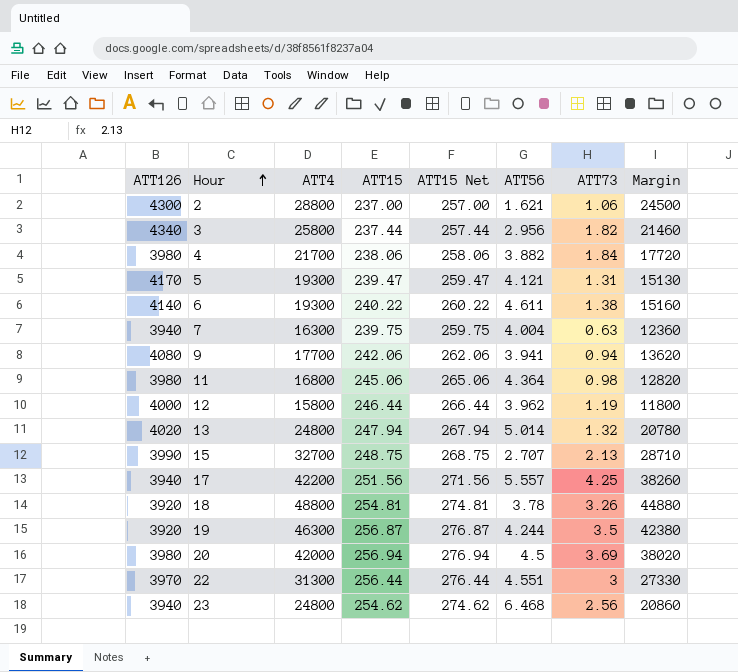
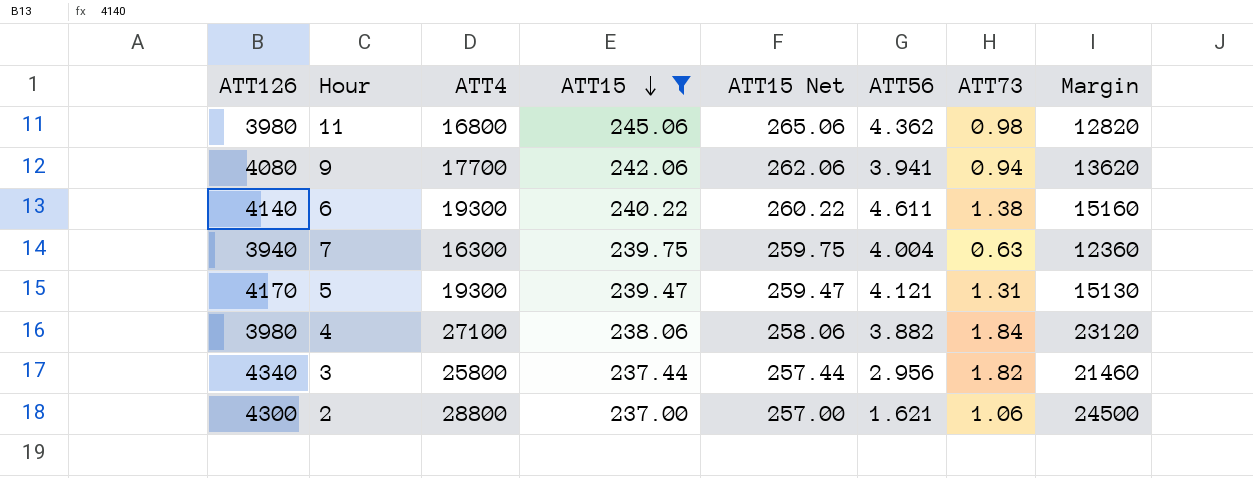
filter: none -> ATT15 <= 245.06
row order: Hour ascending -> ATT15 descending
11 | ATT56: 4.364 -> 4.362
4 | ATT4: 21700 -> 27100
4 | Margin: 17720 -> 23120

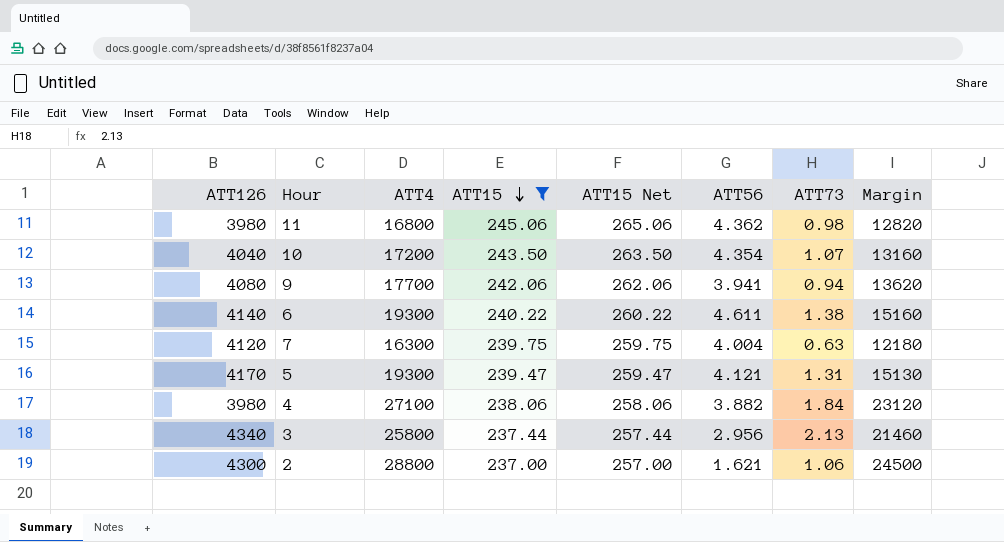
row 10: none -> 4040 | 17200 | 243.50 | 263.50 | 4.354 | 1.07 | 13160
7 | ATT126: 3940 -> 4120
7 | Margin: 12360 -> 12180
3 | ATT73: 1.82 -> 2.13

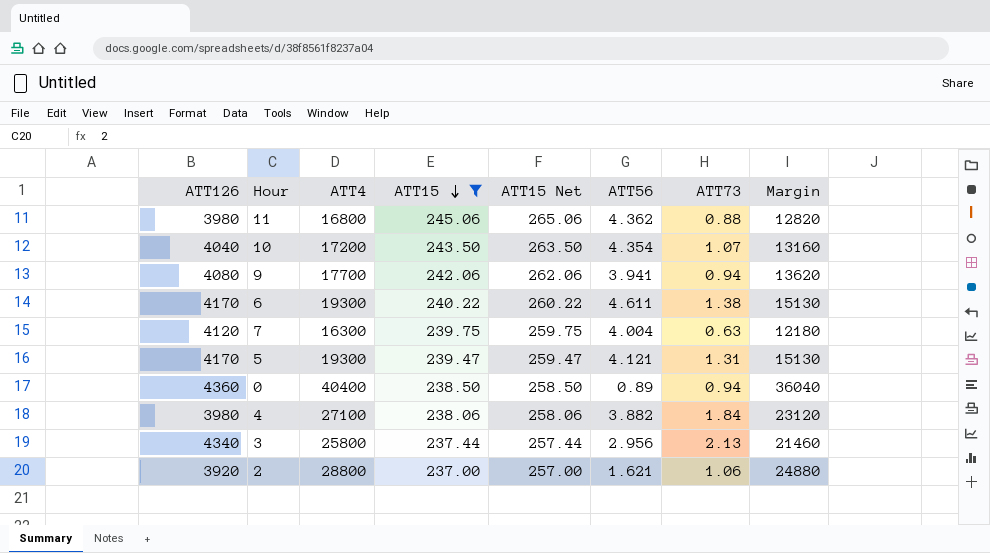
11 | ATT73: 0.98 -> 0.88
6 | ATT126: 4140 -> 4170
6 | Margin: 15160 -> 15130
row 0: none -> 4360 | 40400 | 238.50 | 258.50 | 0.89 | 0.94 | 36040
2 | ATT126: 4300 -> 3920
2 | Margin: 24500 -> 24880

